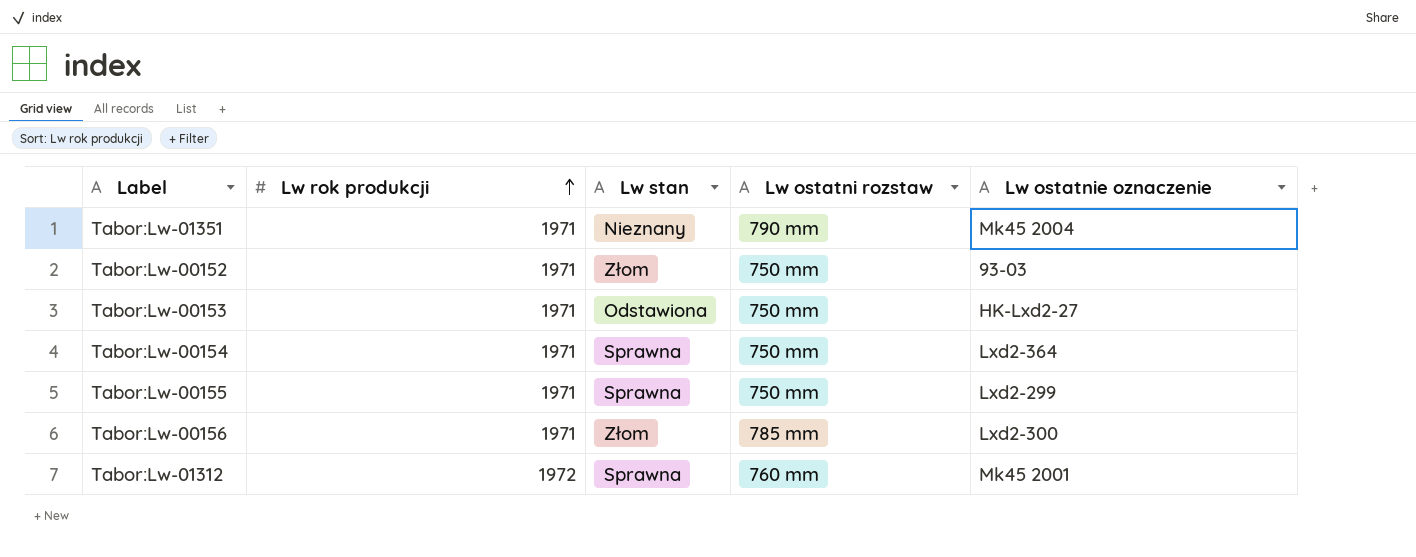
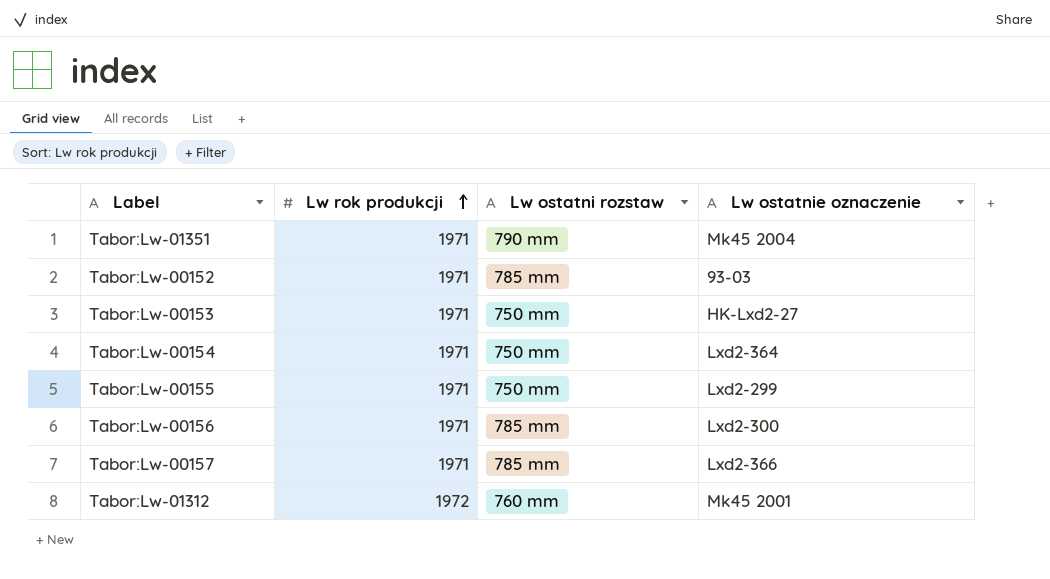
column Lw stan | position: 3 -> none
Tabor:Lw-00152 | Lw ostatni rozstaw: 750 mm -> 785 mm
row Tabor:Lw-00157: none -> 1971 | 785 mm | Lxd2-366

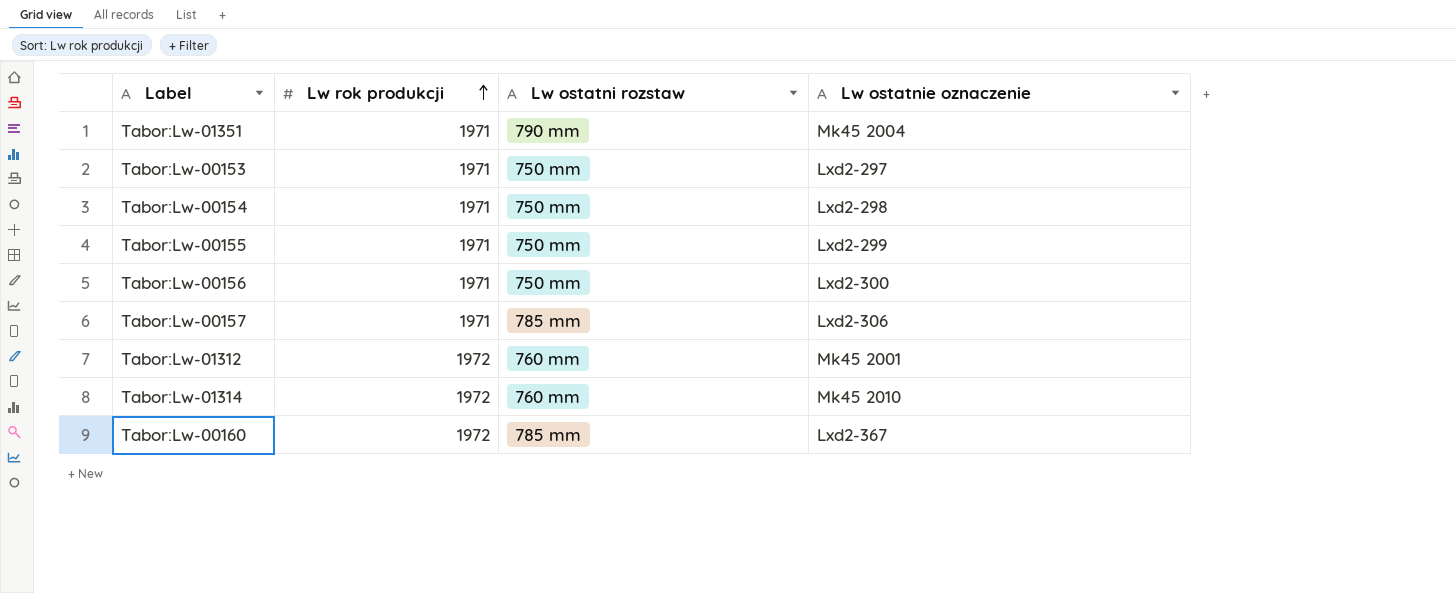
row Tabor:Lw-00152: 1971 | 785 mm | 93-03 -> none
Tabor:Lw-00153 | Lw ostatnie oznaczenie: HK-Lxd2-27 -> Lxd2-297
Tabor:Lw-00154 | Lw ostatnie oznaczenie: Lxd2-364 -> Lxd2-298
Tabor:Lw-00156 | Lw ostatni rozstaw: 785 mm -> 750 mm
Tabor:Lw-00157 | Lw ostatnie oznaczenie: Lxd2-366 -> Lxd2-306
row Tabor:Lw-01314: none -> 1972 | 760 mm | Mk45 2010
row Tabor:Lw-00160: none -> 1972 | 785 mm | Lxd2-367

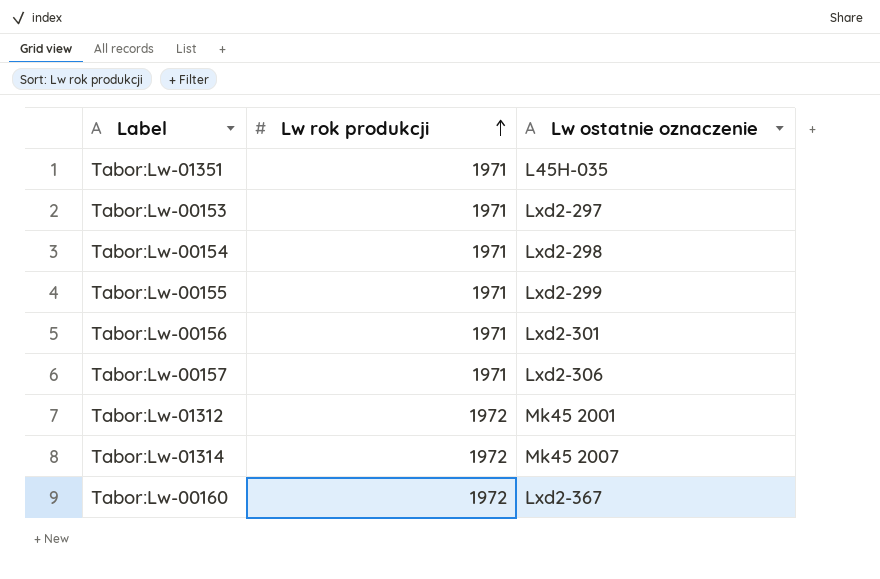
column Lw ostatni rozstaw | position: 3 -> none
Tabor:Lw-01351 | Lw ostatnie oznaczenie: Mk45 2004 -> L45H-035
Tabor:Lw-00156 | Lw ostatnie oznaczenie: Lxd2-300 -> Lxd2-301
Tabor:Lw-01314 | Lw ostatnie oznaczenie: Mk45 2010 -> Mk45 2007

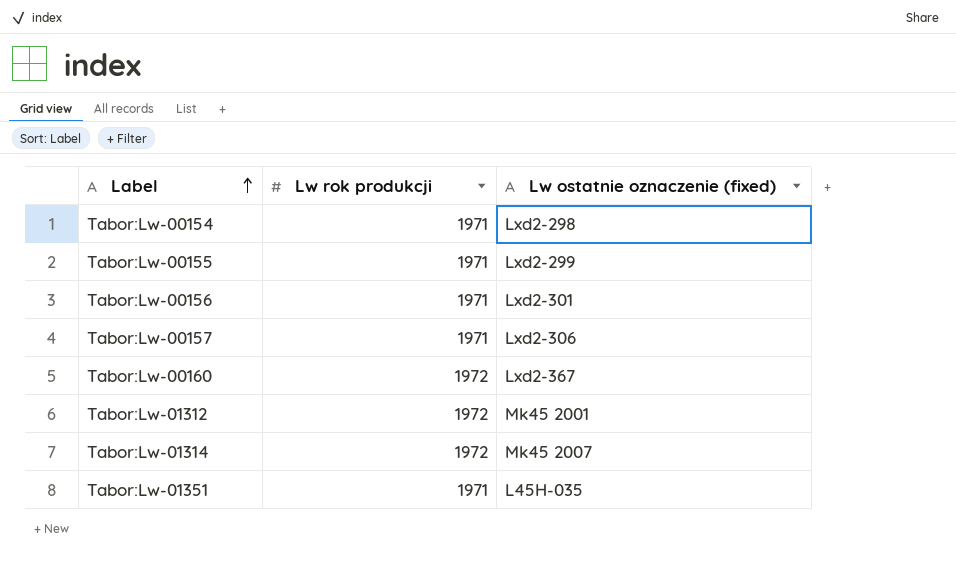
row order: Lw rok produkcji ascending -> Label ascending
column name: Lw ostatnie oznaczenie -> Lw ostatnie oznaczenie (fixed)
row Tabor:Lw-00153: 1971 | Lxd2-297 -> none

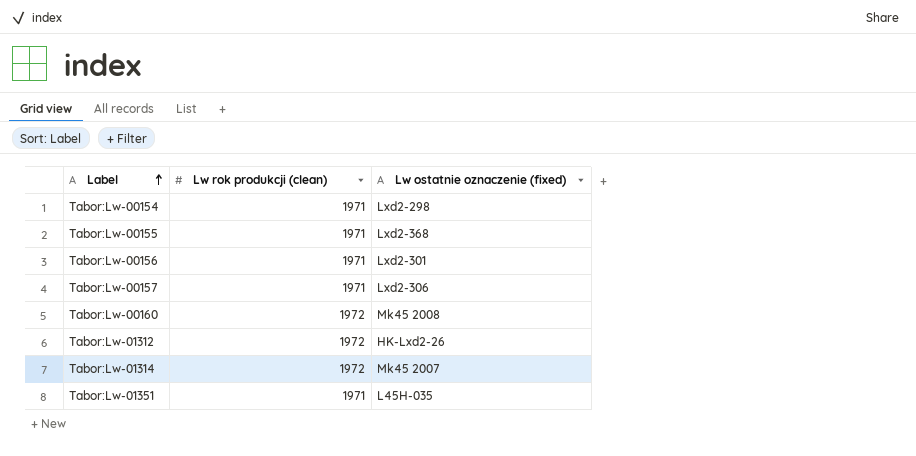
column name: Lw rok produkcji -> Lw rok produkcji (clean)
Tabor:Lw-00155 | Lw ostatnie oznaczenie (fixed): Lxd2-299 -> Lxd2-368
Tabor:Lw-00160 | Lw ostatnie oznaczenie (fixed): Lxd2-367 -> Mk45 2008
Tabor:Lw-01312 | Lw ostatnie oznaczenie (fixed): Mk45 2001 -> HK-Lxd2-26

